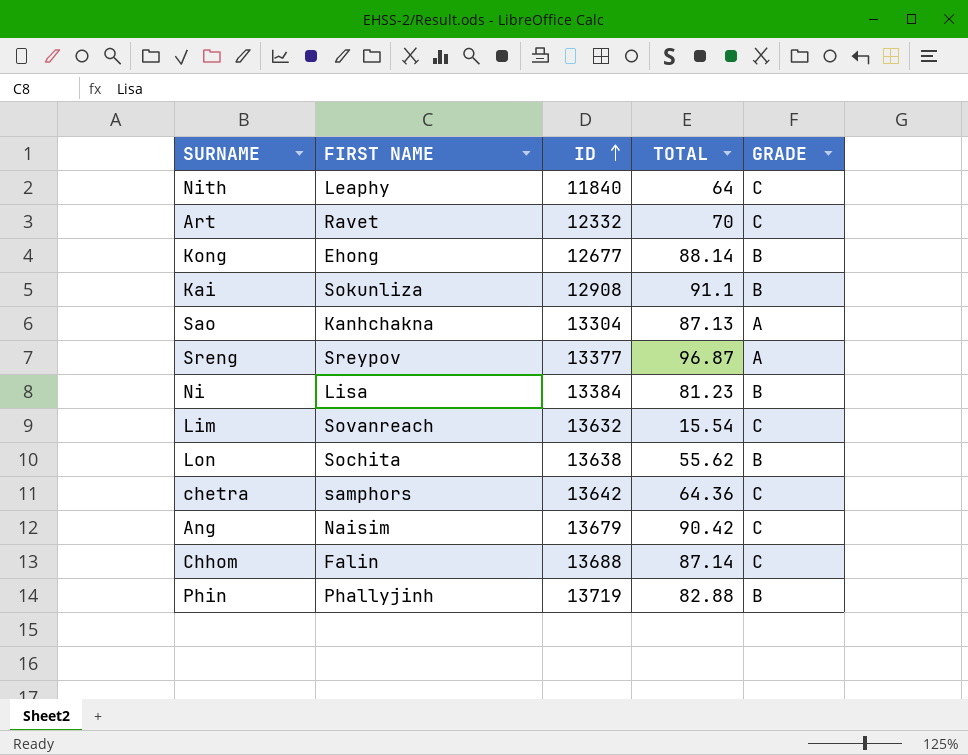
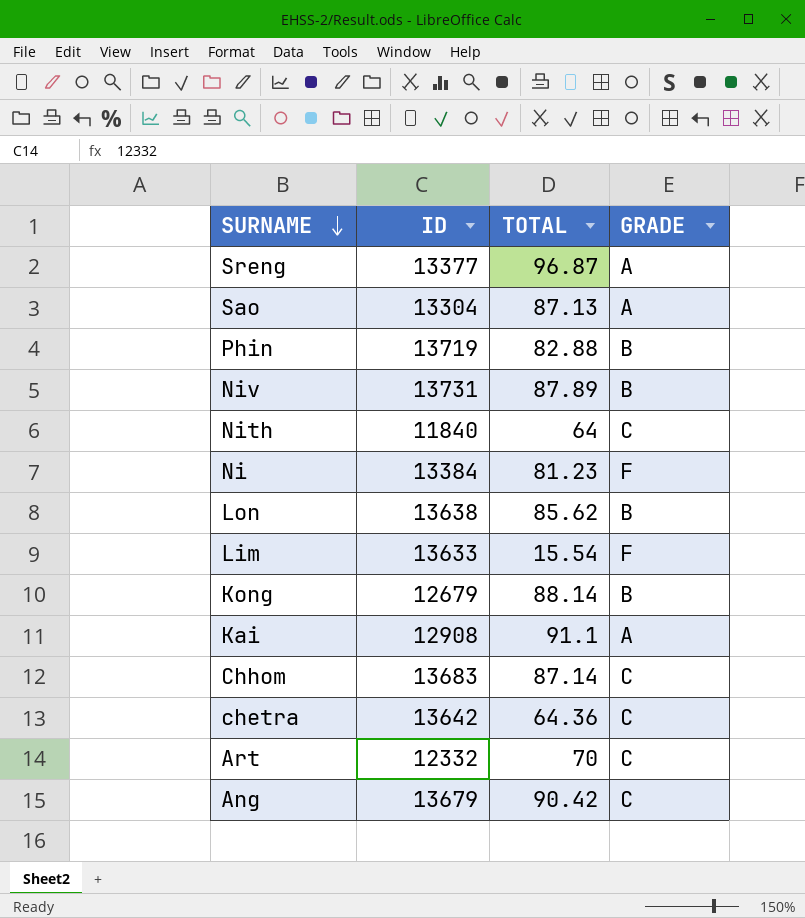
row order: ID ascending -> SURNAME descending
column FIRST NAME | position: 2 -> none
row Niv: none -> 13731 | 87.89 | B
Ni | GRADE: B -> F
Lon | TOTAL: 55.62 -> 85.62
Lim | ID: 13632 -> 13633
Lim | GRADE: C -> F
Kong | ID: 12677 -> 12679
Kai | GRADE: B -> A
Chhom | ID: 13688 -> 13683

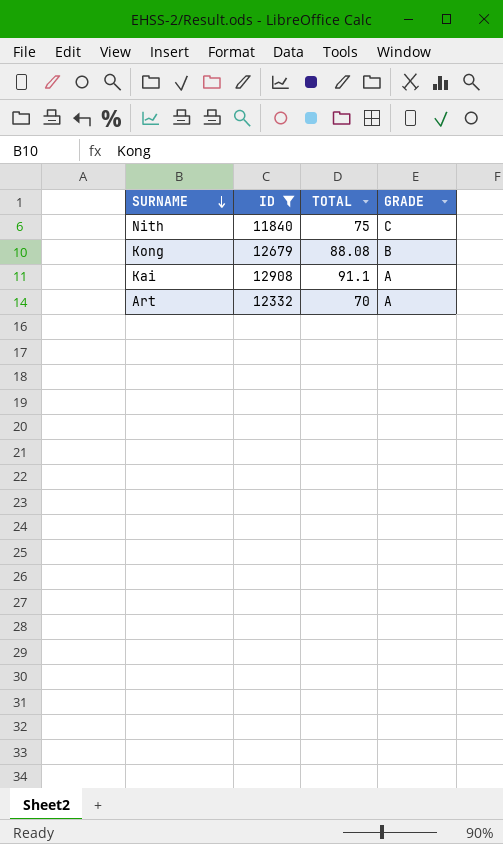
filter: none -> ID <= 12908
Nith | TOTAL: 64 -> 75
Kong | TOTAL: 88.14 -> 88.08
Art | GRADE: C -> A

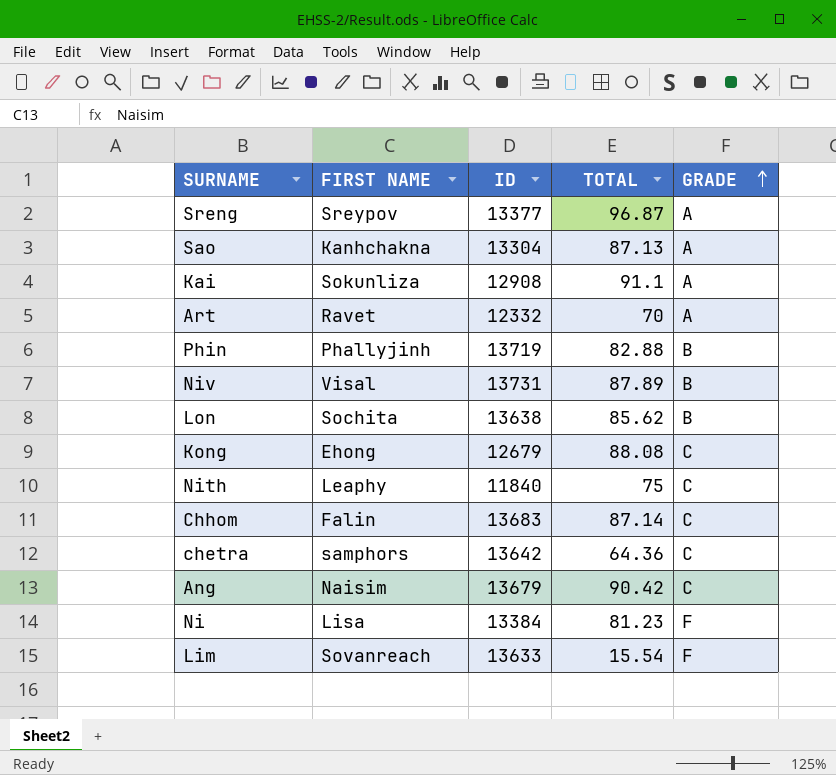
filter: ID <= 12908 -> none
row order: SURNAME descending -> GRADE ascending
column FIRST NAME | position: none -> 2
Kong | GRADE: B -> C

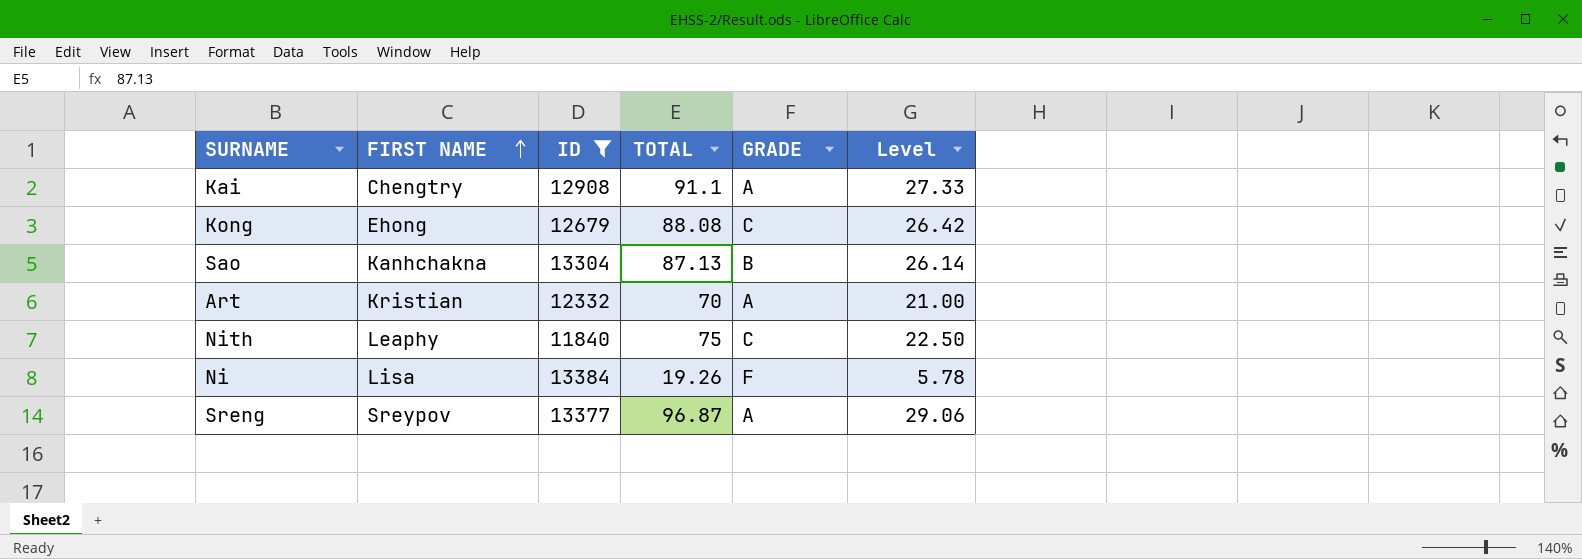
filter: none -> ID <= 13384
row order: GRADE ascending -> FIRST NAME ascending
column Level | formula: none -> [TOTAL] * 0.3
Kai | FIRST NAME: Sokunliza -> Chengtry
Sao | GRADE: A -> B
Art | FIRST NAME: Ravet -> Kristian
Ni | TOTAL: 81.23 -> 19.26

